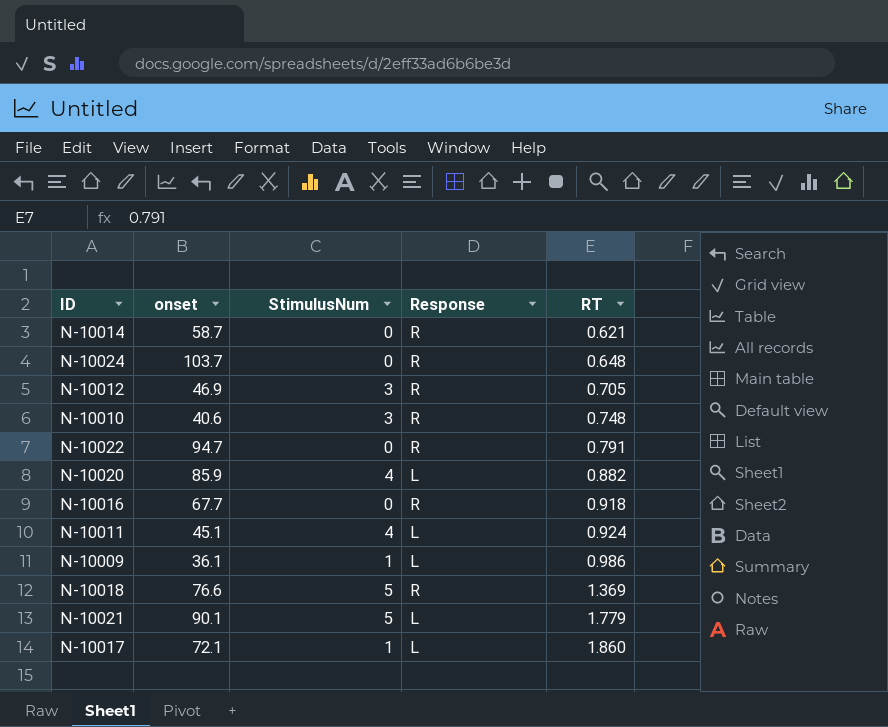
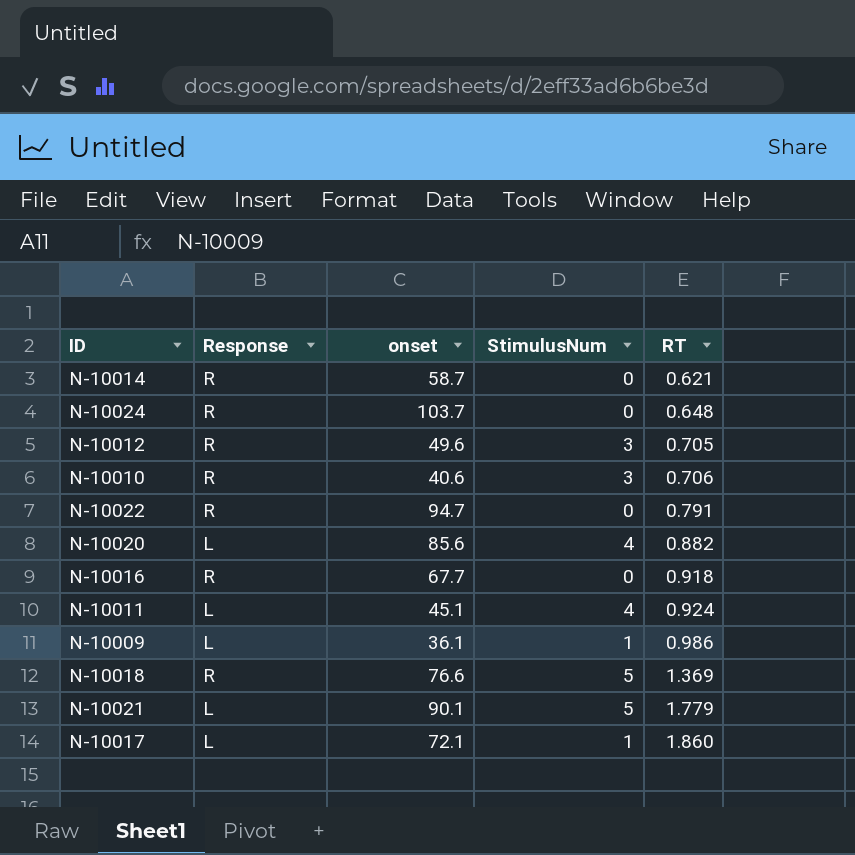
column Response | position: 4 -> 2
N-10012 | onset: 46.9 -> 49.6
N-10010 | RT: 0.748 -> 0.706
N-10020 | onset: 85.9 -> 85.6

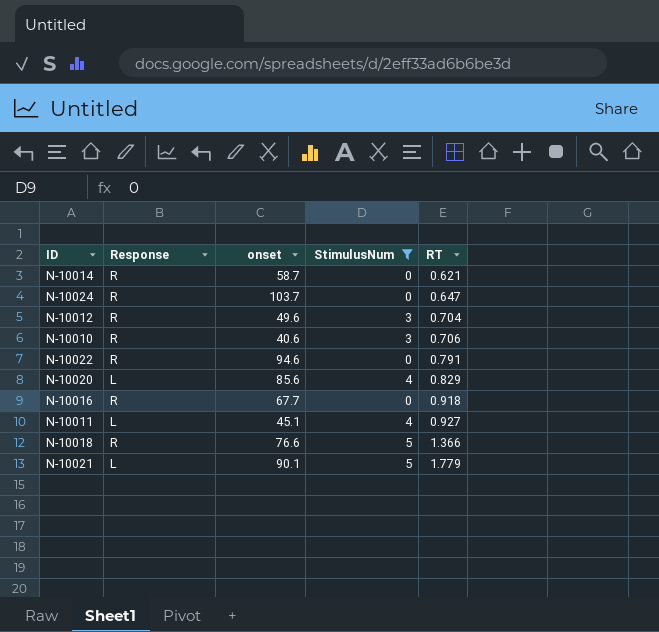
filter: none -> StimulusNum != 1
N-10024 | RT: 0.648 -> 0.647
N-10012 | RT: 0.705 -> 0.704
N-10022 | onset: 94.7 -> 94.6
N-10020 | RT: 0.882 -> 0.829
N-10011 | RT: 0.924 -> 0.927
N-10018 | RT: 1.369 -> 1.366

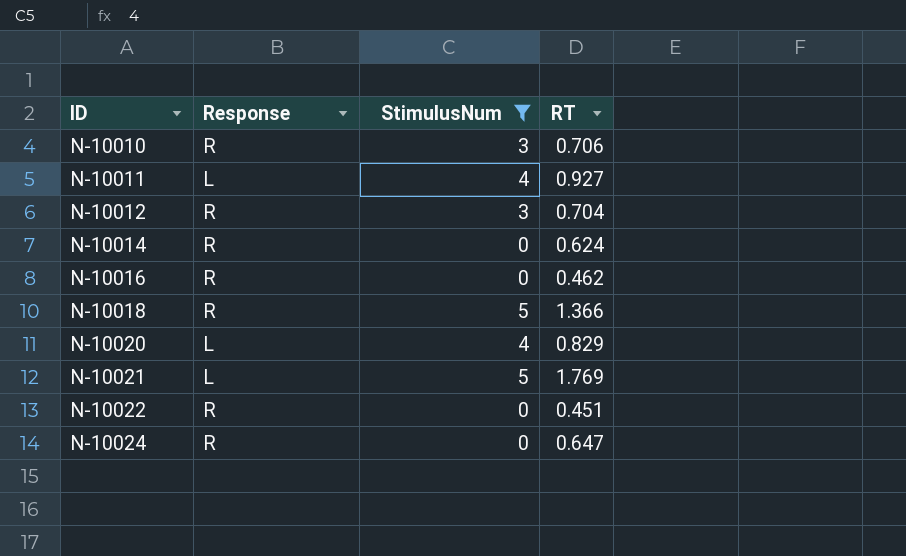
row order: RT ascending -> ID ascending
column onset | position: 3 -> none
N-10014 | RT: 0.621 -> 0.624
N-10016 | RT: 0.918 -> 0.462
N-10021 | RT: 1.779 -> 1.769
N-10022 | RT: 0.791 -> 0.451

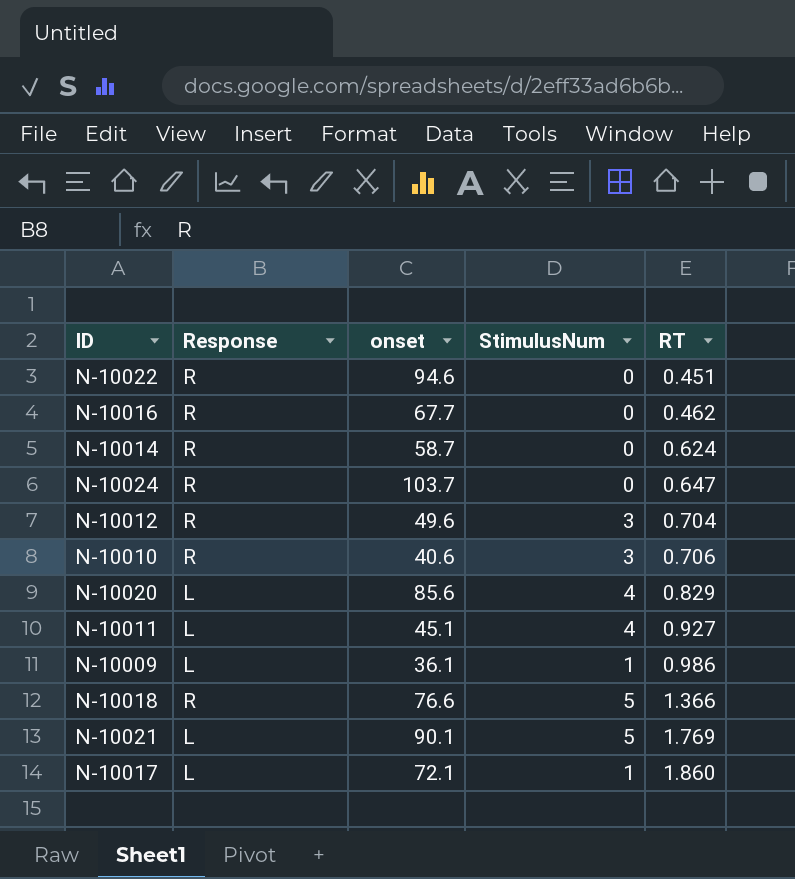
filter: StimulusNum != 1 -> none
row order: ID ascending -> RT ascending
column onset | position: none -> 3

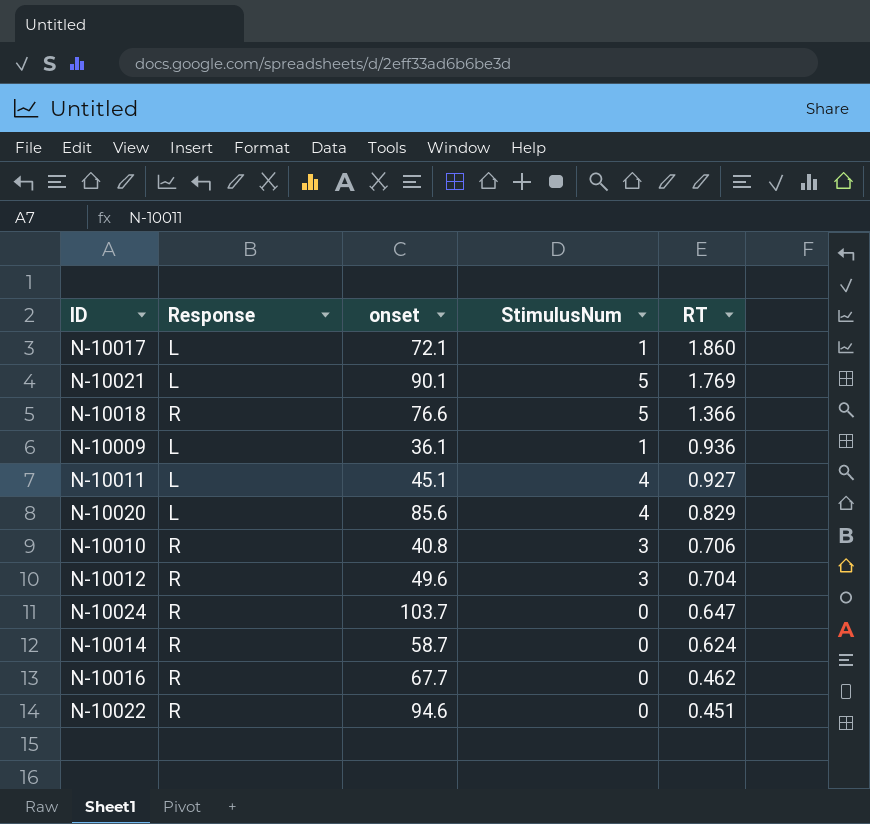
row order: RT ascending -> RT descending
N-10009 | RT: 0.986 -> 0.936
N-10010 | onset: 40.6 -> 40.8

